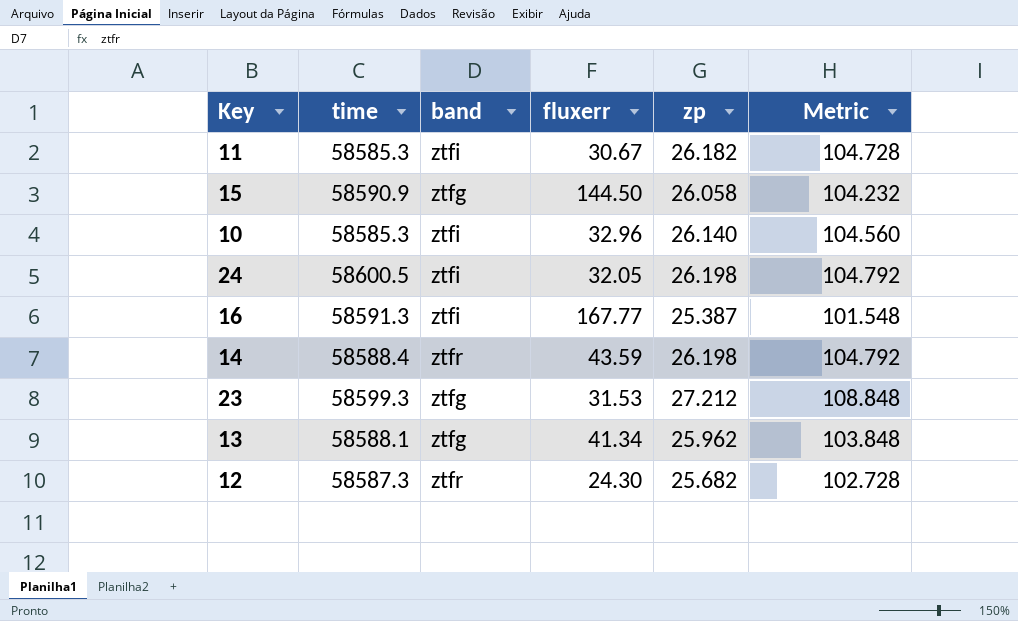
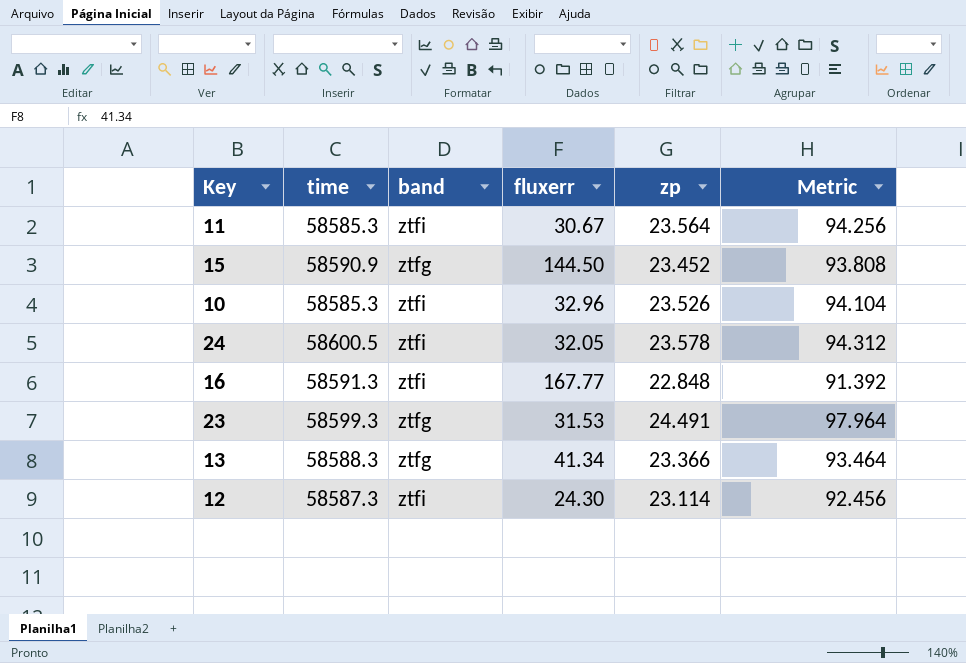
row 14: 58588.4 | ztfr | 43.59 | 26.198 | 104.792 -> none
11 | zp: 26.182 -> 23.564
11 | Metric: 104.728 -> 94.256
15 | zp: 26.058 -> 23.452
15 | Metric: 104.232 -> 93.808
10 | zp: 26.140 -> 23.526
10 | Metric: 104.560 -> 94.104
24 | zp: 26.198 -> 23.578
24 | Metric: 104.792 -> 94.312
16 | zp: 25.387 -> 22.848
16 | Metric: 101.548 -> 91.392
23 | zp: 27.212 -> 24.491
23 | Metric: 108.848 -> 97.964
13 | time: 58588.1 -> 58588.3
13 | zp: 25.962 -> 23.366
13 | Metric: 103.848 -> 93.464
12 | band: ztfr -> ztfi
12 | zp: 25.682 -> 23.114
12 | Metric: 102.728 -> 92.456

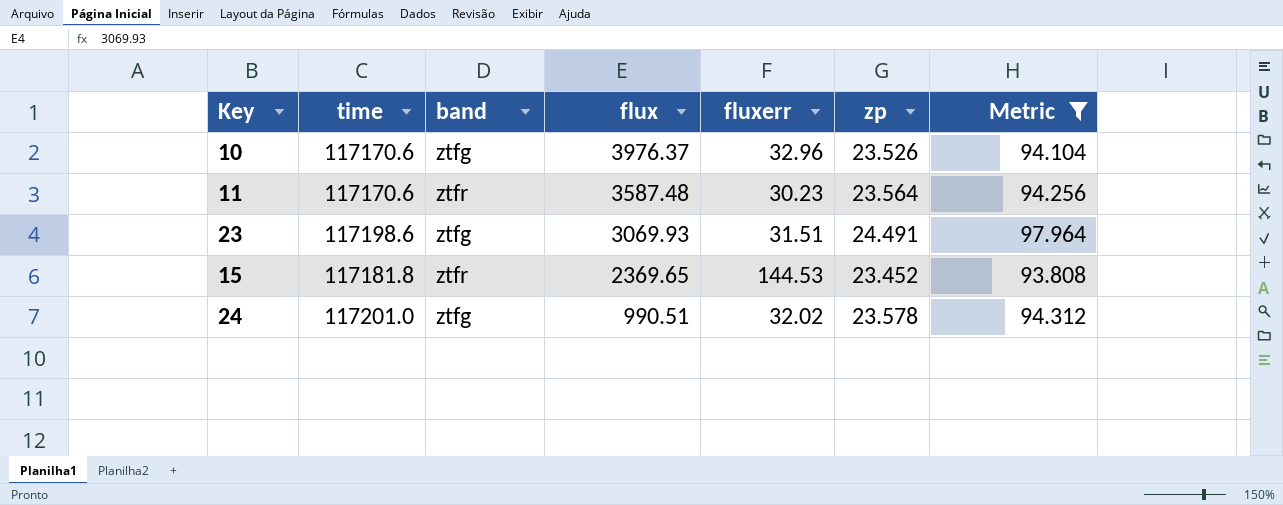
filter: none -> Metric >= 93.808
row order: none -> flux descending
column flux | position: none -> 4
10 | time: 58585.3 -> 117170.6
10 | band: ztfi -> ztfg
11 | time: 58585.3 -> 117170.6
11 | band: ztfi -> ztfr
11 | fluxerr: 30.67 -> 30.23
23 | time: 58599.3 -> 117198.6
23 | fluxerr: 31.53 -> 31.51
15 | time: 58590.9 -> 117181.8
15 | band: ztfg -> ztfr
15 | fluxerr: 144.50 -> 144.53
24 | time: 58600.5 -> 117201.0
24 | band: ztfi -> ztfg
24 | fluxerr: 32.05 -> 32.02

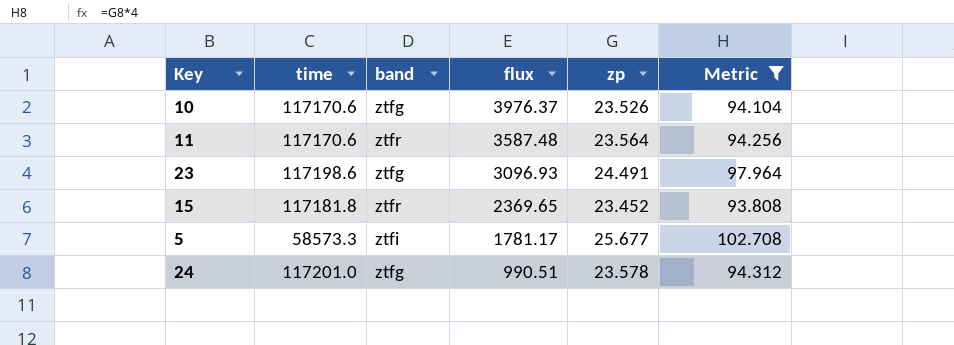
column fluxerr | position: 5 -> none
23 | flux: 3069.93 -> 3096.93
row 5: none -> 58573.3 | ztfi | 1781.17 | 25.677 | 102.708

